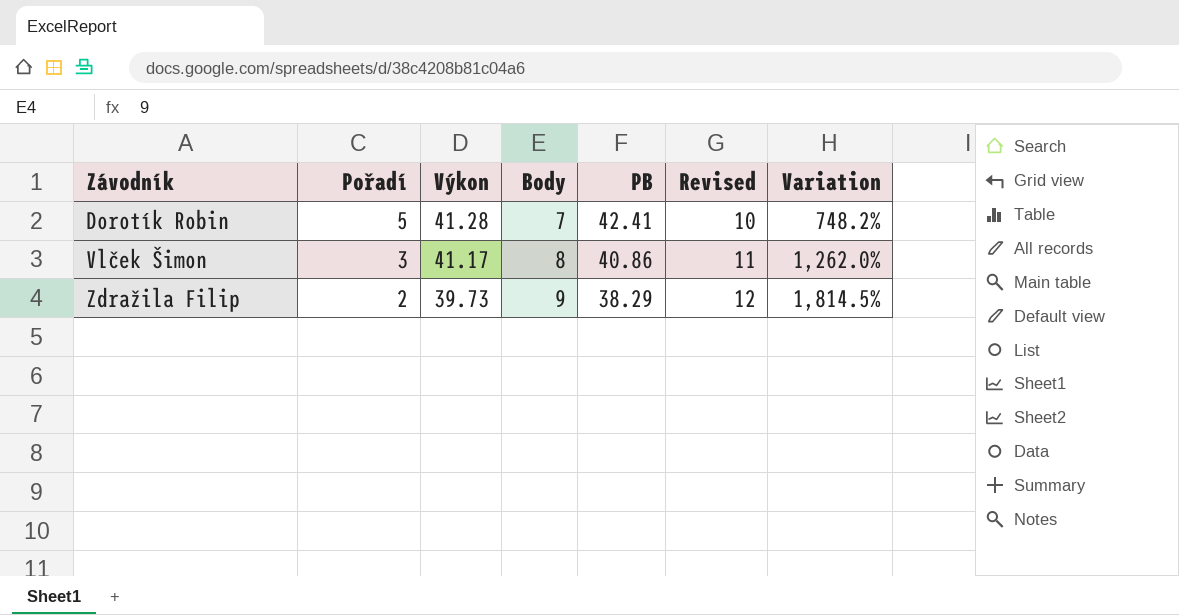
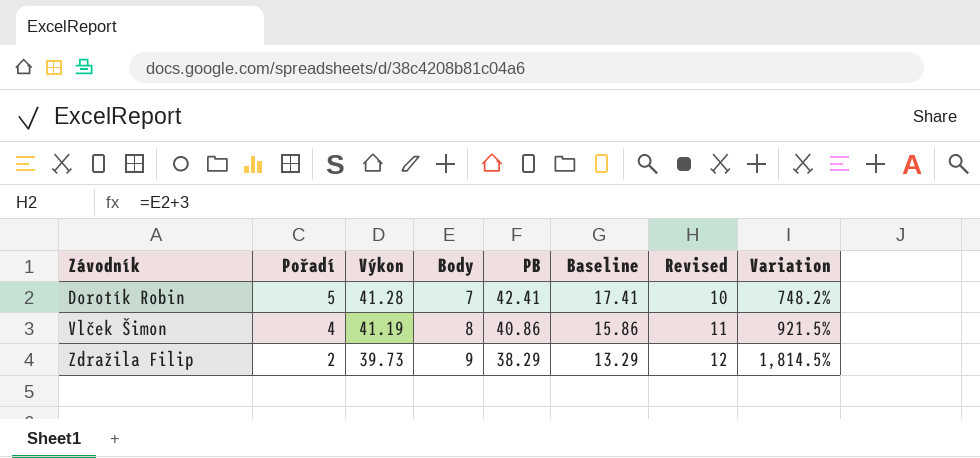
column Baseline | formula: none -> [PB] - 25
Vlček Šimon | Pořadí: 3 -> 4
Vlček Šimon | Výkon: 41.17 -> 41.19
Vlček Šimon | Variation: 1,262.0% -> 921.5%

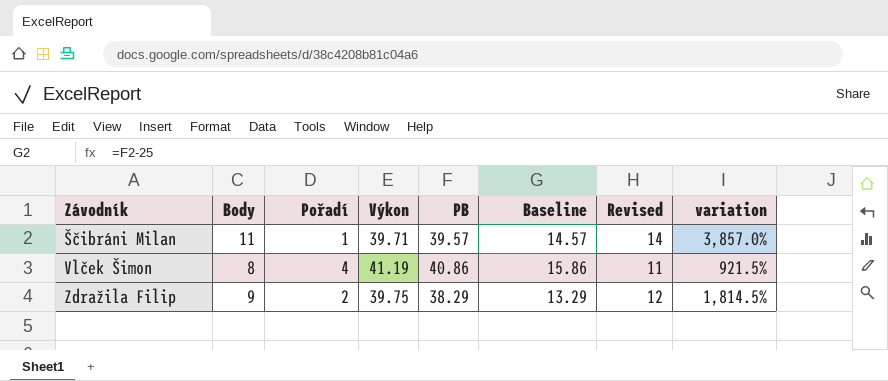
column Body | position: 4 -> 2
column name: Variation -> variation
row Dorotík Robin: 5 | 41.28 | 7 | 42.41 | 17.41 | 10 | 748.2% -> none
row Ščibráni Milan: none -> 11 | 1 | 39.71 | 39.57 | 14.57 | 14 | 3,857.0%
Zdražila Filip | Výkon: 39.73 -> 39.75

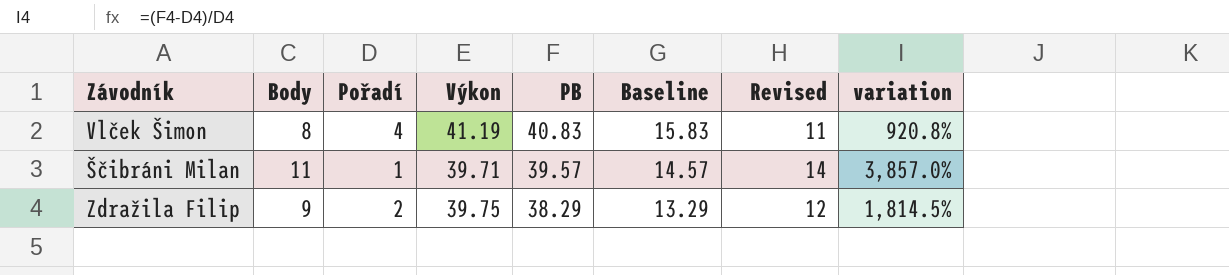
row order: Závodník ascending -> PB descending
Vlček Šimon | PB: 40.86 -> 40.83
Vlček Šimon | Baseline: 15.86 -> 15.83
Vlček Šimon | variation: 921.5% -> 920.8%

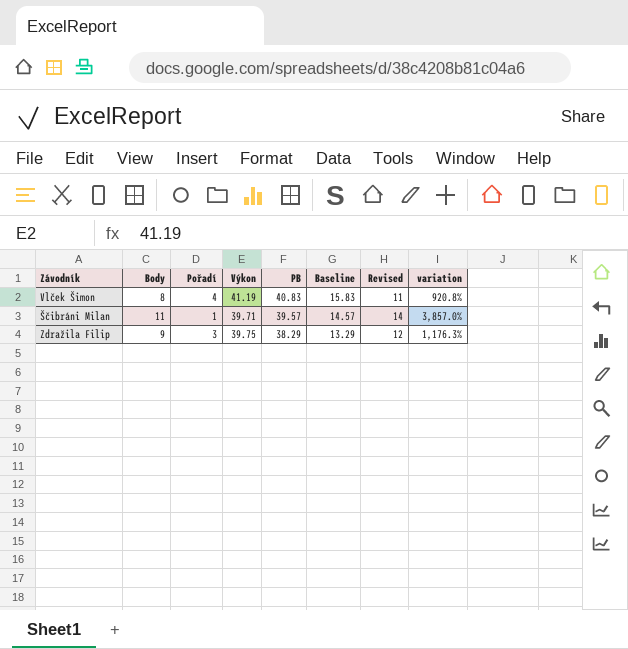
Zdražila Filip | Pořadí: 2 -> 3
Zdražila Filip | variation: 1,814.5% -> 1,176.3%

